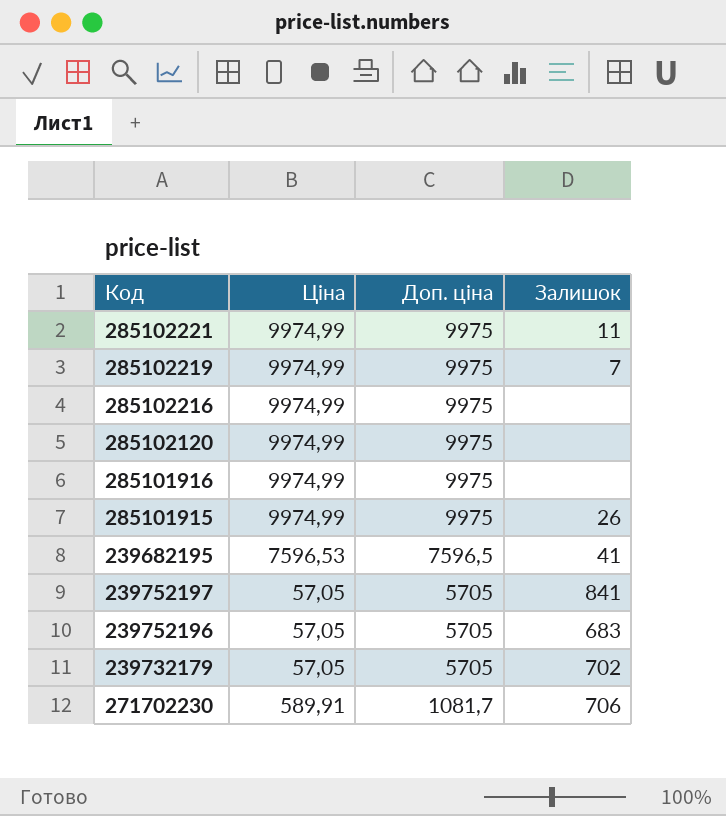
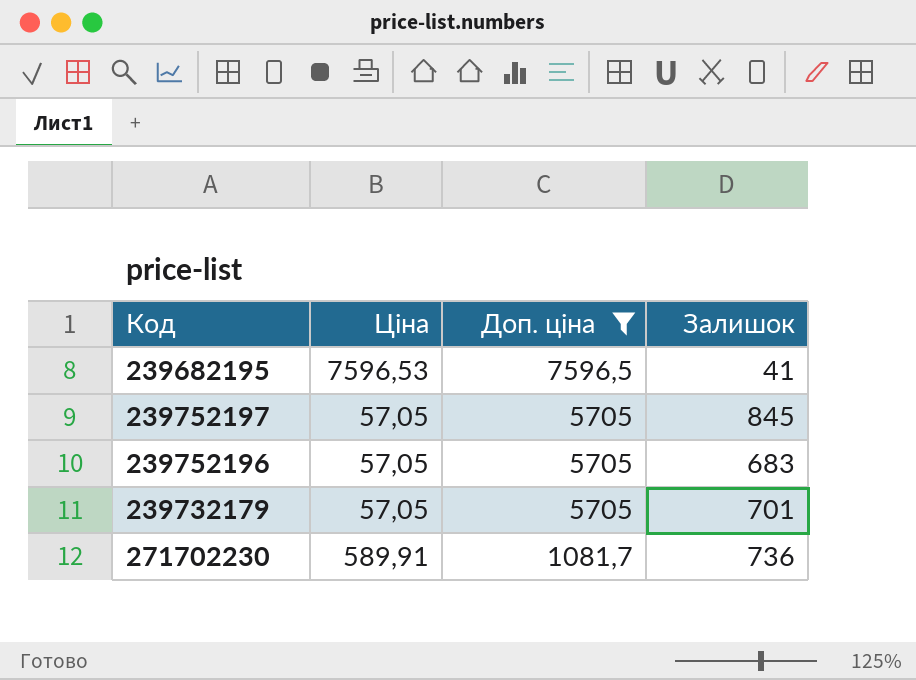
filter: none -> Доп. ціна != 9975
239752197 | Залишок: 841 -> 845
239732179 | Залишок: 702 -> 701
271702230 | Залишок: 706 -> 736

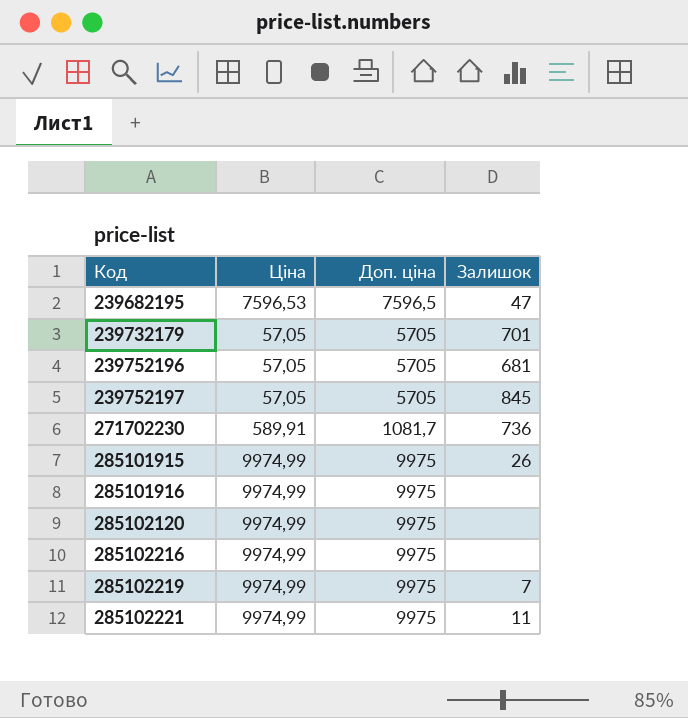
filter: Доп. ціна != 9975 -> none
row order: Доп. ціна descending -> Код ascending
239682195 | Залишок: 41 -> 47
239752196 | Залишок: 683 -> 681

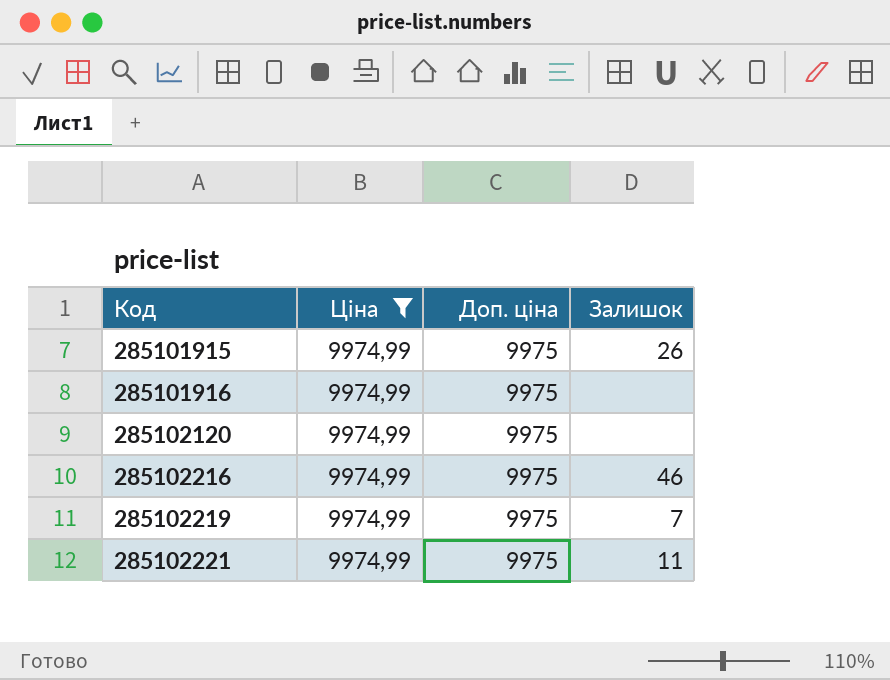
filter: none -> Ціна = 9974,99
285102216 | Залишок: none -> 46

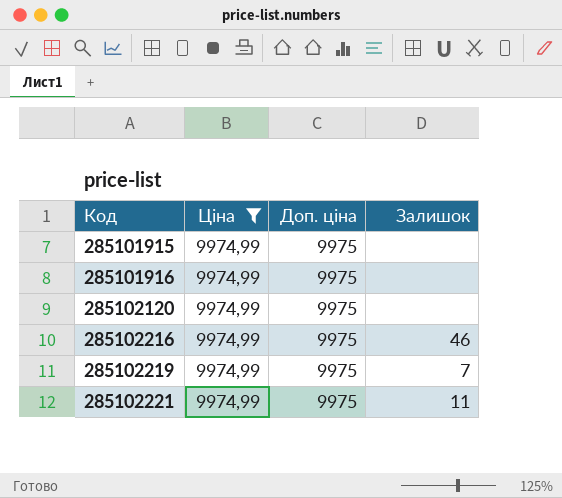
285101915 | Залишок: 26 -> none

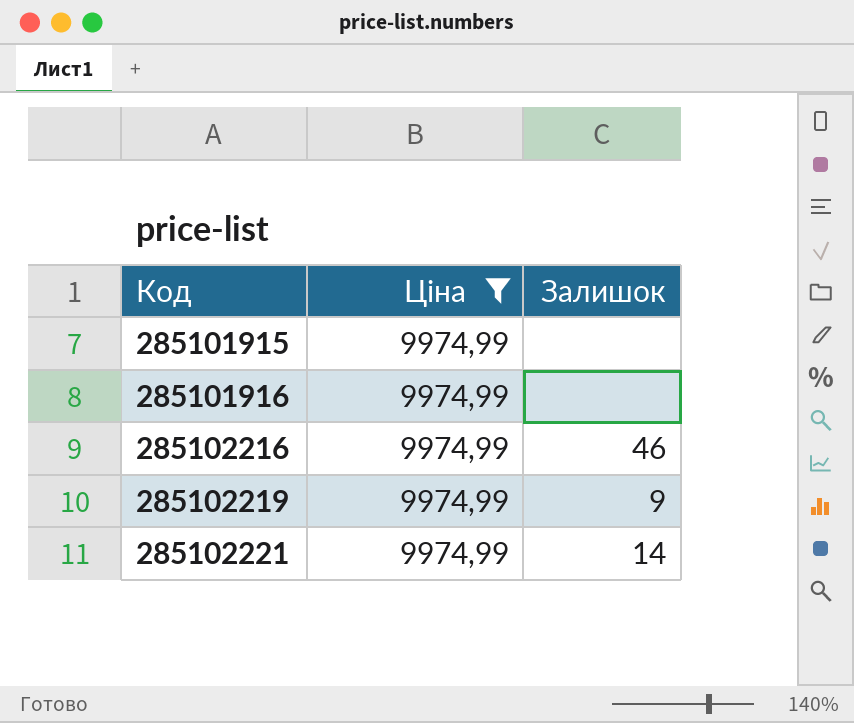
column Доп. ціна | position: 3 -> none
row 285102120: 9974,99 | 9975 | none -> none
285102219 | Залишок: 7 -> 9
285102221 | Залишок: 11 -> 14

